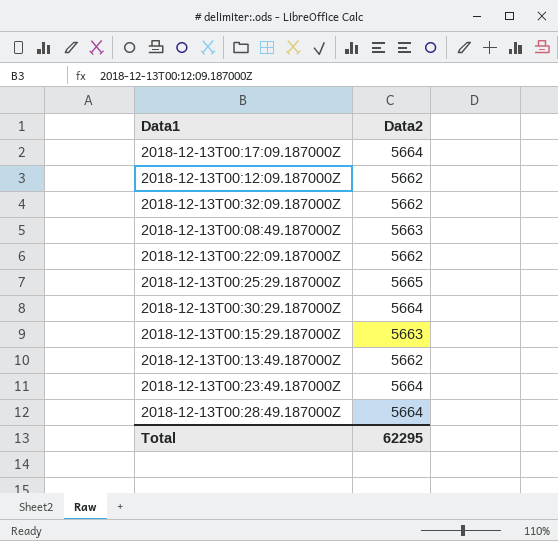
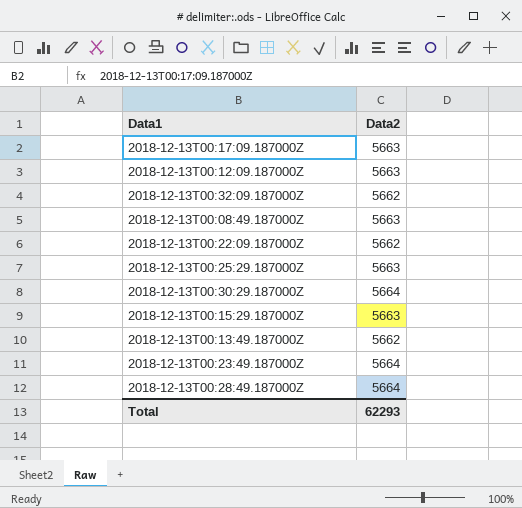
2018-12-13T00:17:09.187000Z | Data2: 5664 -> 5663
2018-12-13T00:12:09.187000Z | Data2: 5662 -> 5663
2018-12-13T00:25:29.187000Z | Data2: 5665 -> 5663
Total | Data2: 62295 -> 62293

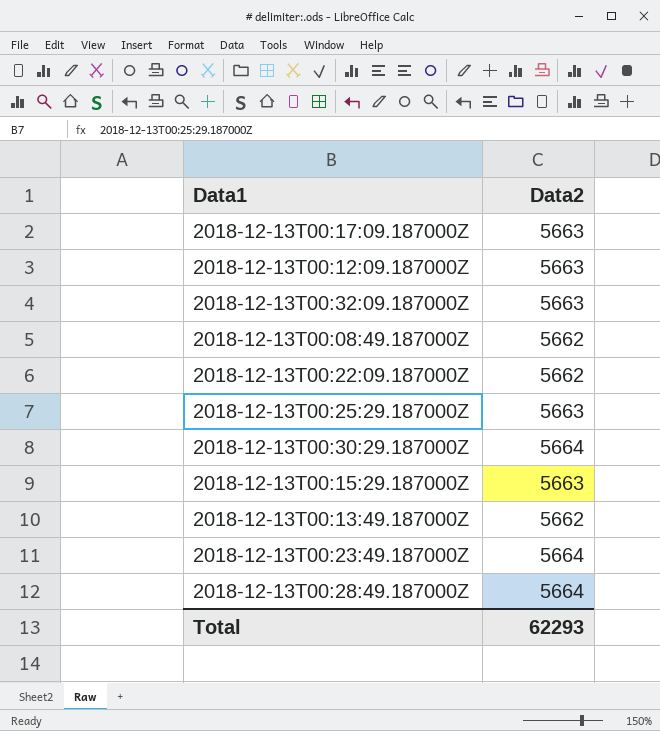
2018-12-13T00:32:09.187000Z | Data2: 5662 -> 5663
2018-12-13T00:08:49.187000Z | Data2: 5663 -> 5662

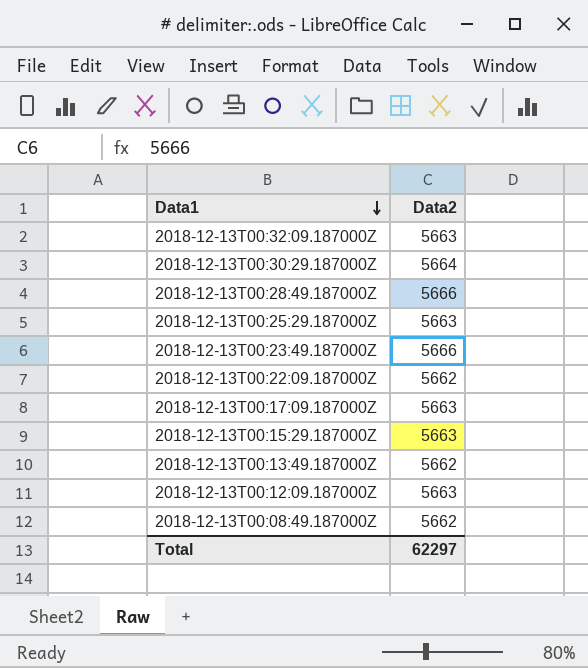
row order: none -> Data1 descending
2018-12-13T00:28:49.187000Z | Data2: 5664 -> 5666
2018-12-13T00:23:49.187000Z | Data2: 5664 -> 5666
Total | Data2: 62293 -> 62297

